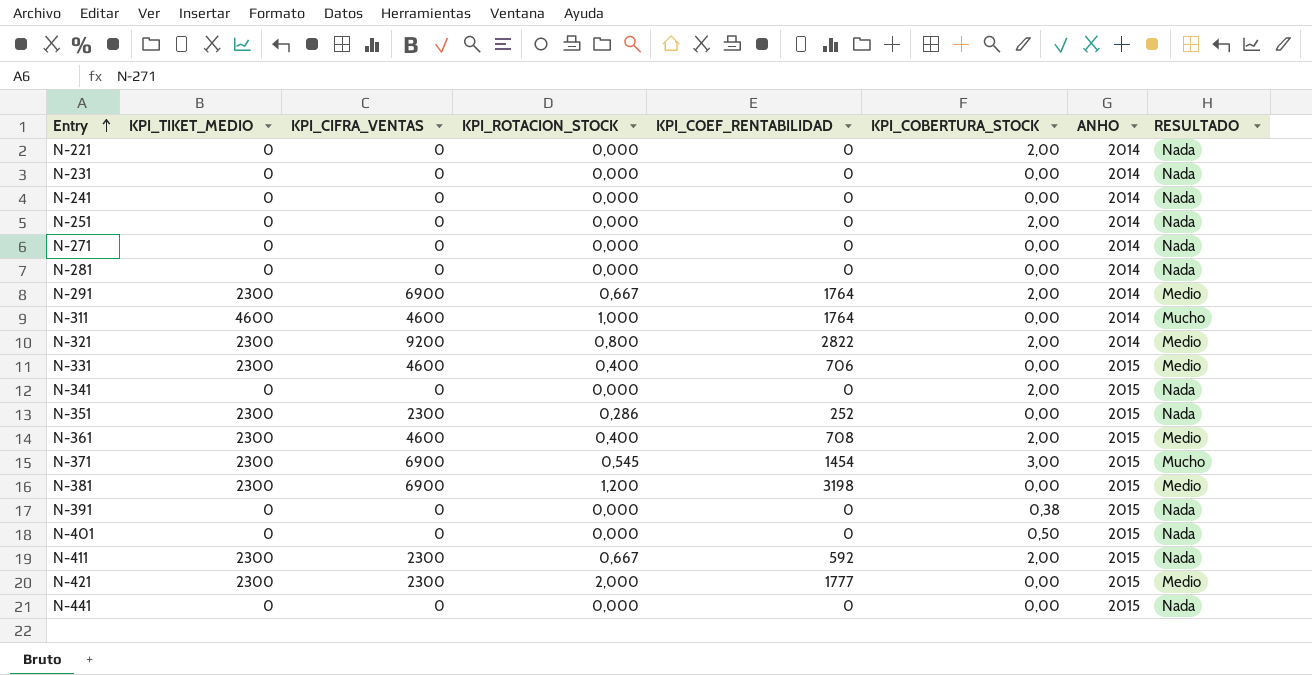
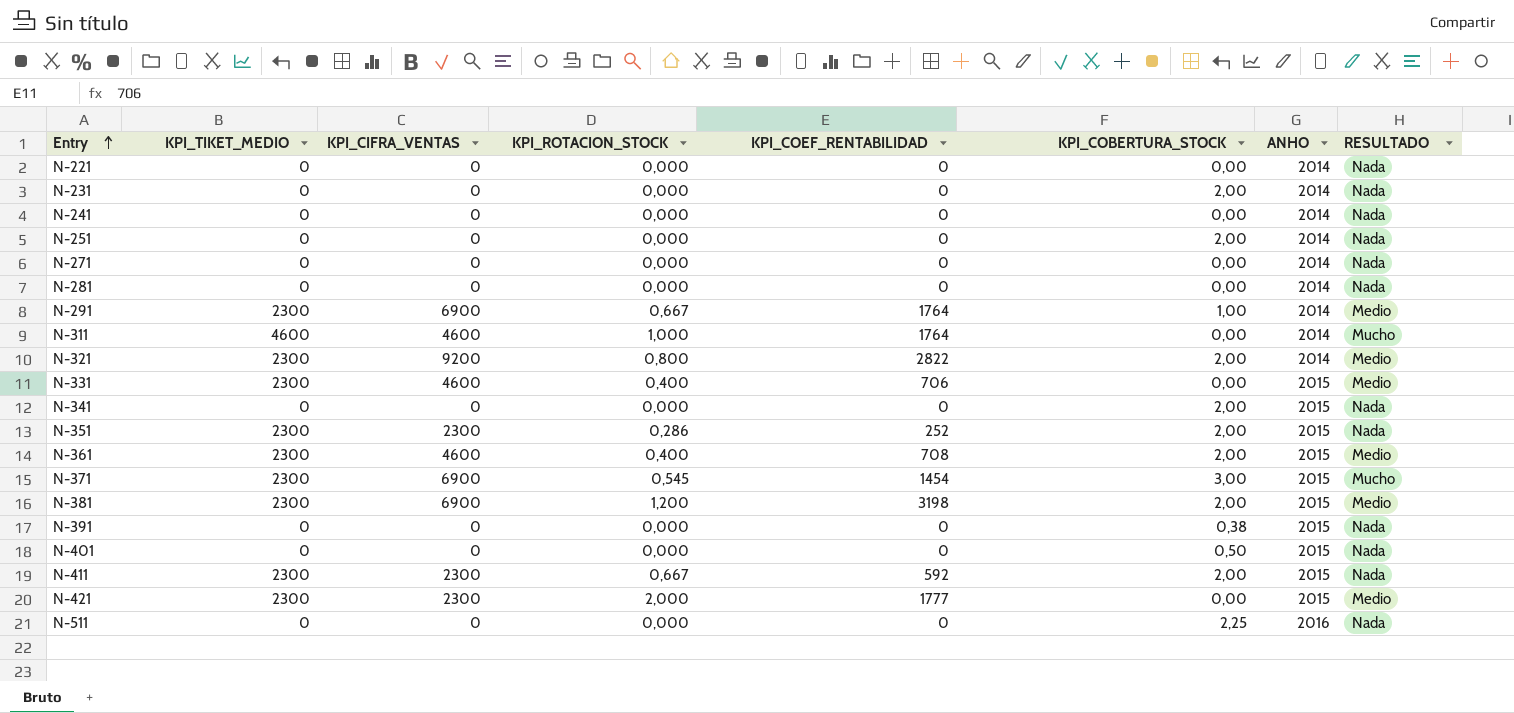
row N-441: 0 | 0 | 0,000 | 0 | 0,00 | 2015 | Nada -> none
N-221 | KPI_COBERTURA_STOCK: 2,00 -> 0,00
N-231 | KPI_COBERTURA_STOCK: 0,00 -> 2,00
N-291 | KPI_COBERTURA_STOCK: 2,00 -> 1,00
N-351 | KPI_COBERTURA_STOCK: 0,00 -> 2,00
N-381 | KPI_COBERTURA_STOCK: 0,00 -> 2,00
row N-511: none -> 0 | 0 | 0,000 | 0 | 2,25 | 2016 | Nada

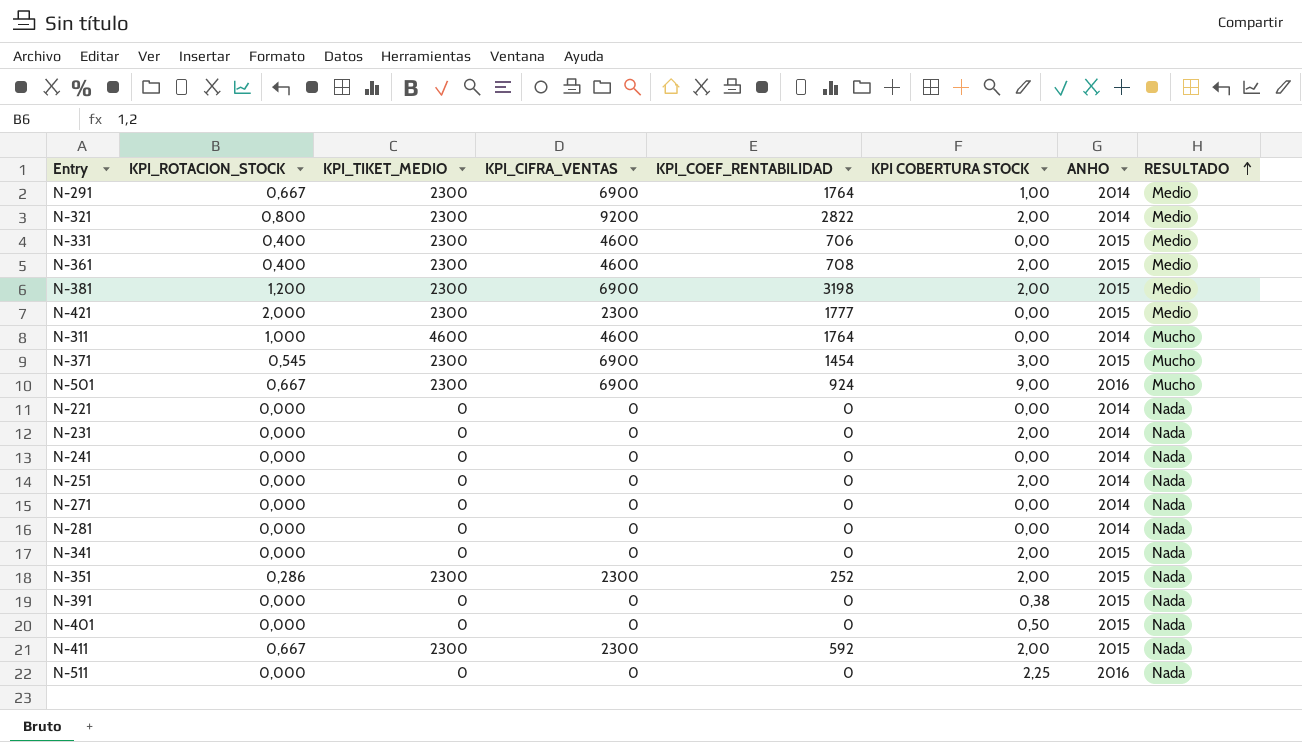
row order: Entry ascending -> RESULTADO ascending
column KPI_ROTACION_STOCK | position: 4 -> 2
column name: KPI_COBERTURA_STOCK -> KPI COBERTURA STOCK
row N-501: none -> 0,667 | 2300 | 6900 | 924 | 9,00 | 2016 | Mucho

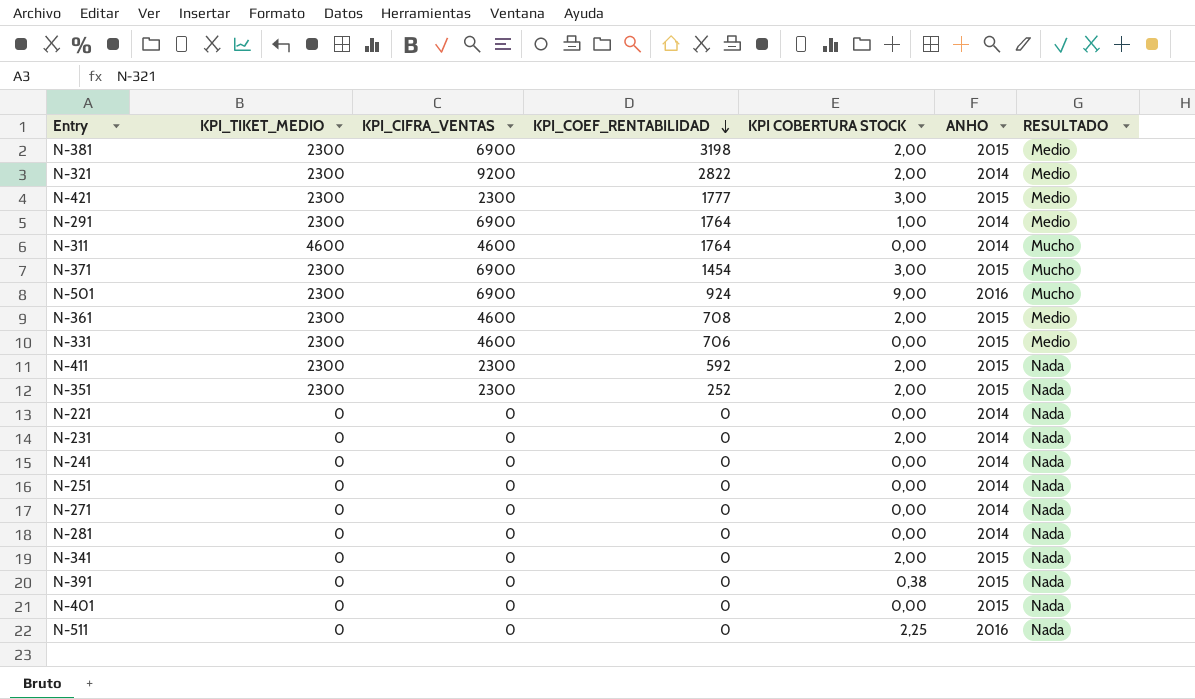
row order: RESULTADO ascending -> KPI_COEF_RENTABILIDAD descending
column KPI_ROTACION_STOCK | position: 2 -> none
N-421 | KPI COBERTURA STOCK: 0,00 -> 3,00
N-251 | KPI COBERTURA STOCK: 2,00 -> 0,00
N-401 | KPI COBERTURA STOCK: 0,50 -> 0,00

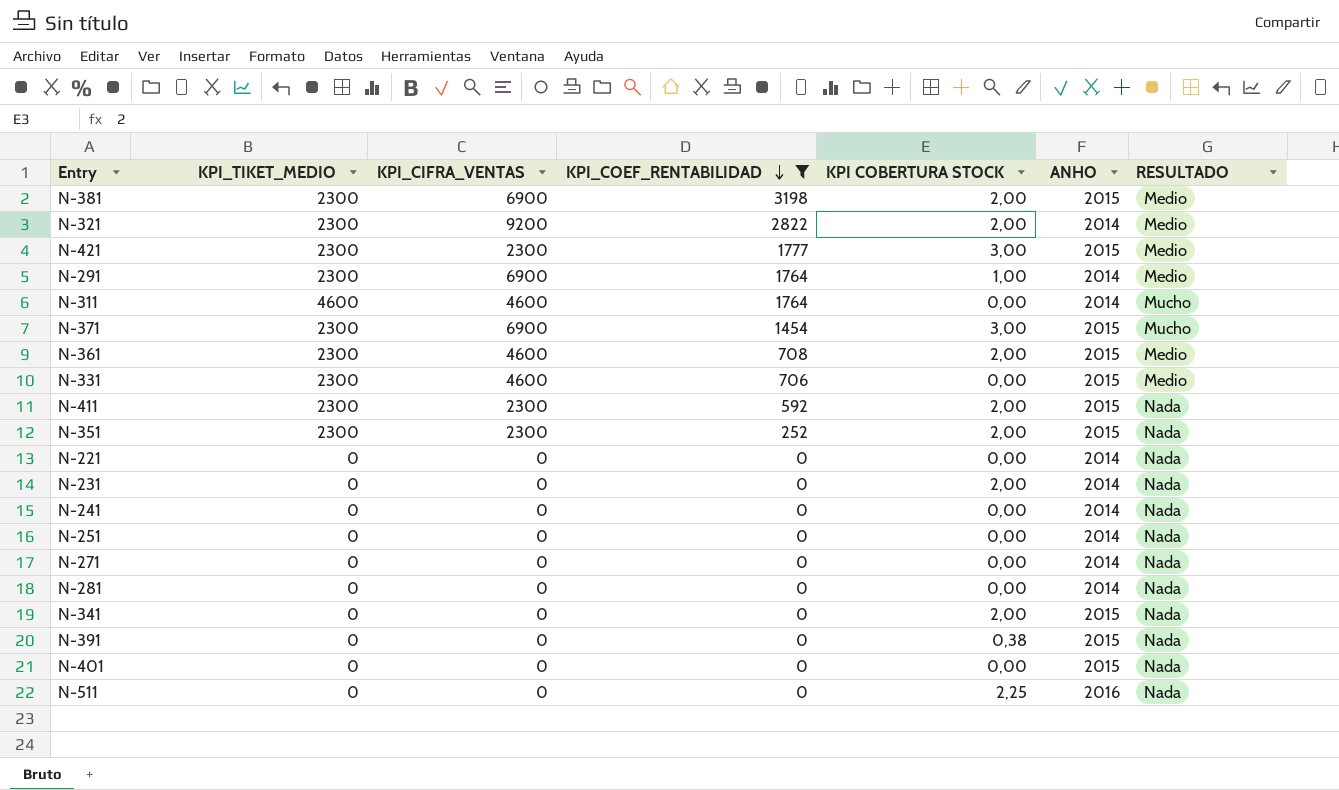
filter: none -> KPI_COEF_RENTABILIDAD != 924

